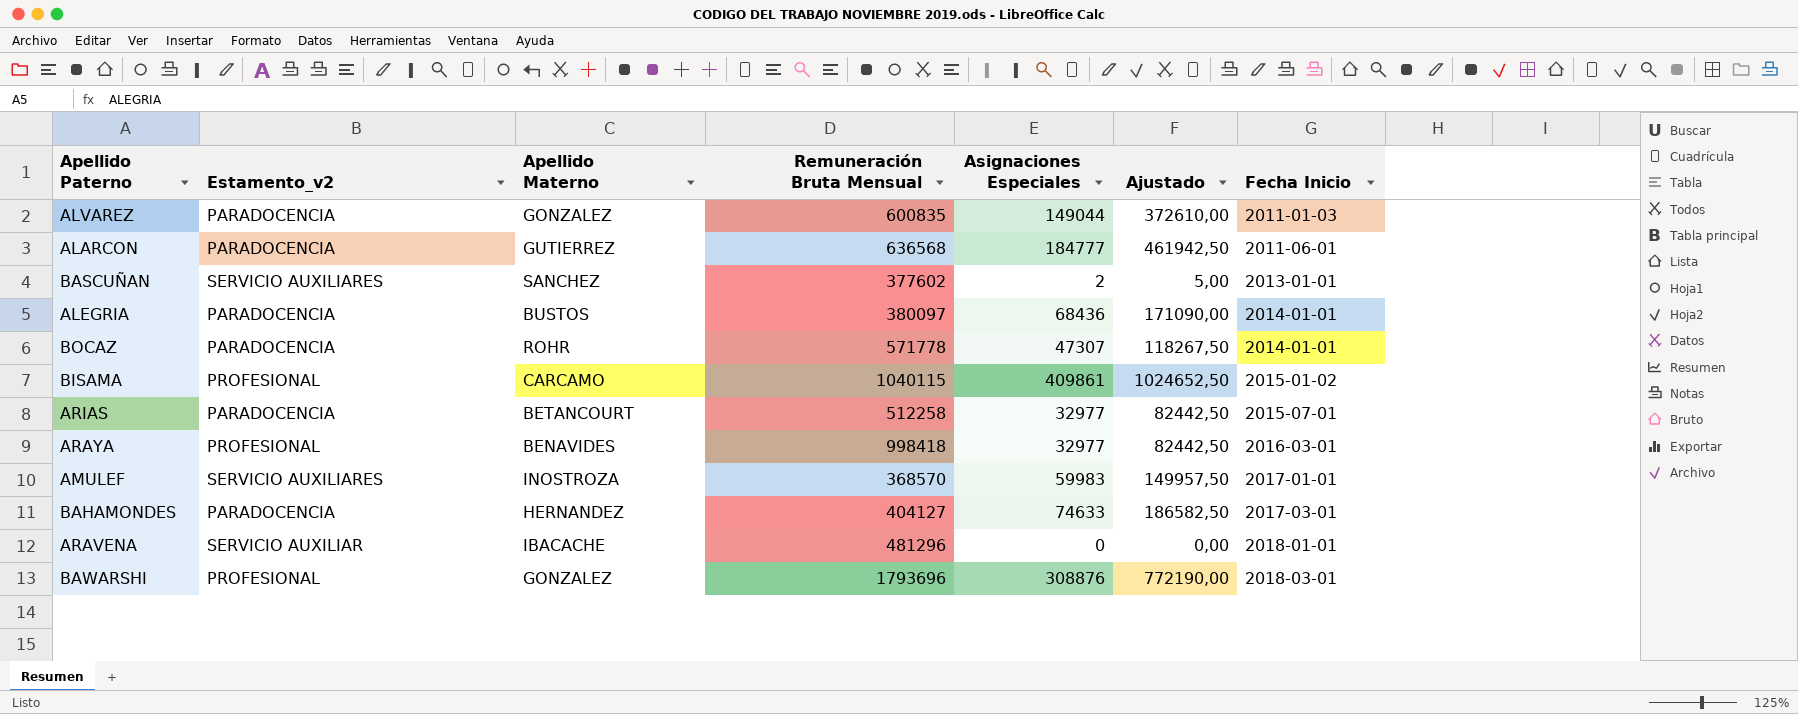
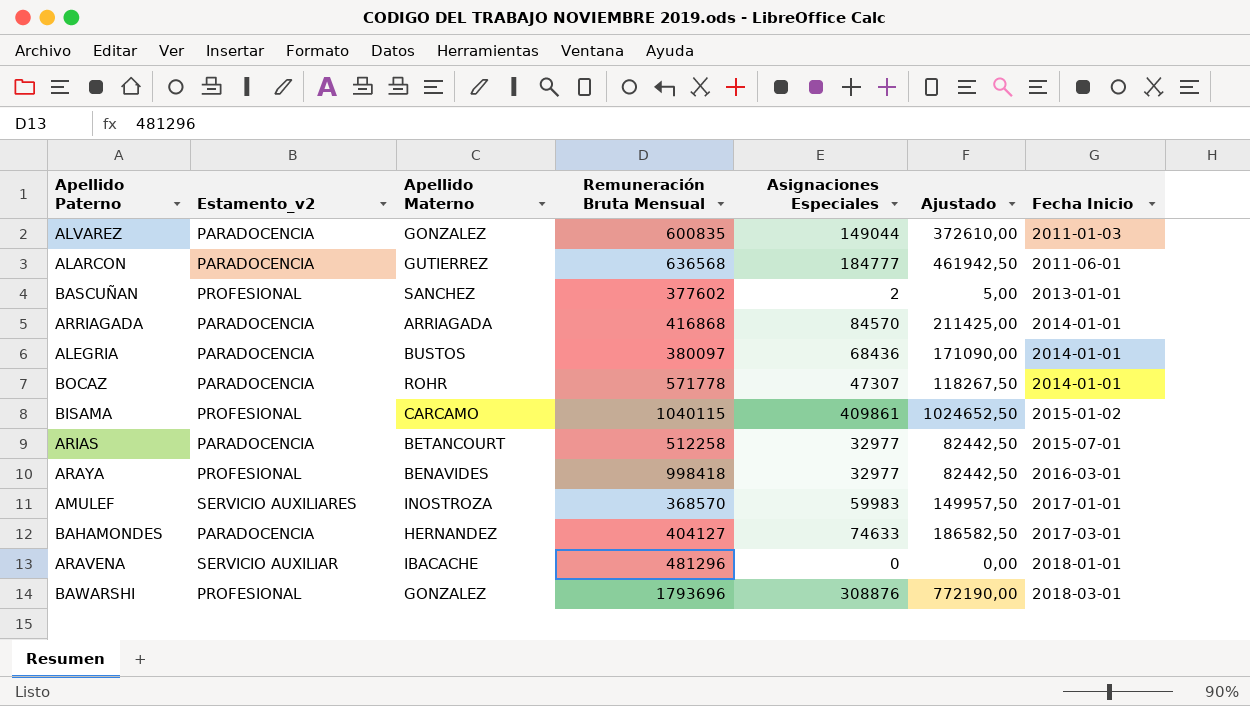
BASCUÑAN | Estamento_v2: SERVICIO AUXILIARES -> PROFESIONAL
row ARRIAGADA: none -> PARADOCENCIA | ARRIAGADA | 416868 | 84570 | 211425,00 | 2014-01-01

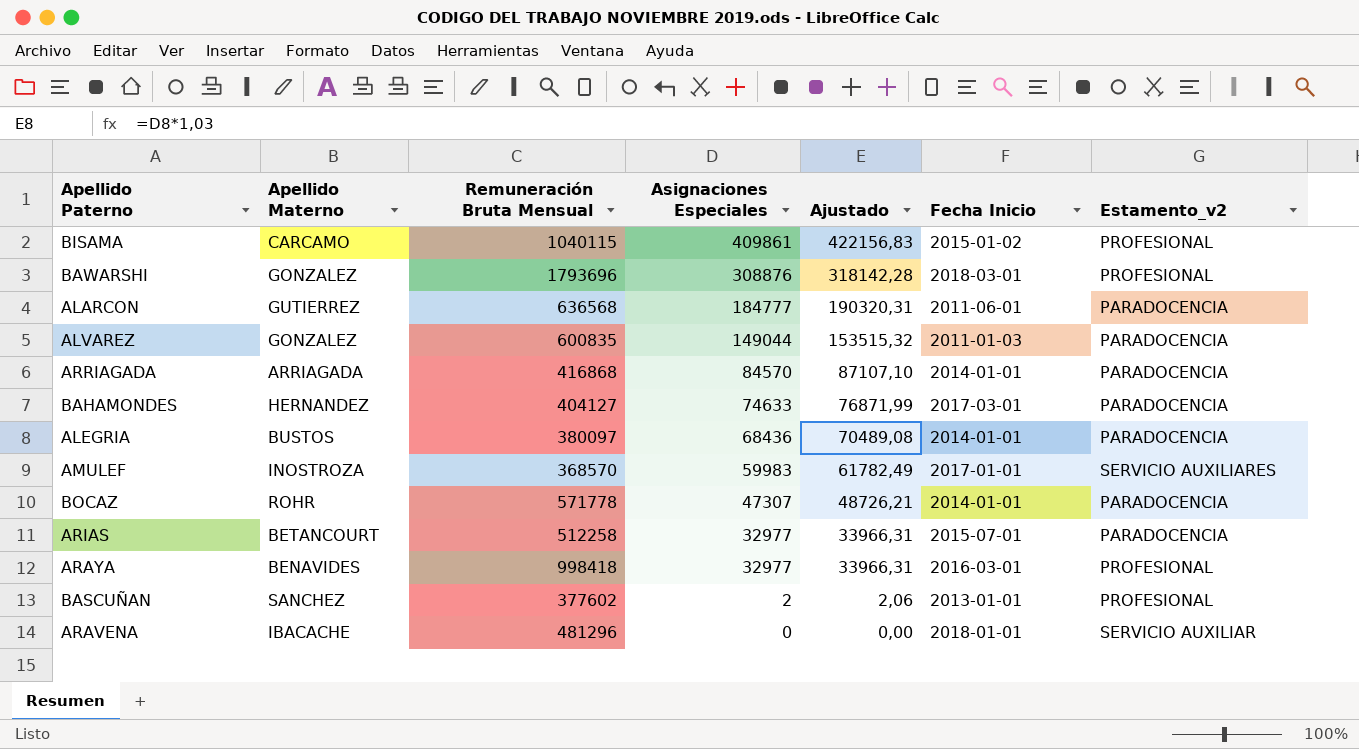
row order: Fecha Inicio ascending -> Asignaciones Especiales descending
column Ajustado | formula: [Asignaciones Especiales] * 2,5 -> [Asignaciones Especiales] * 1,03
column Estamento_v2 | position: 2 -> 7

